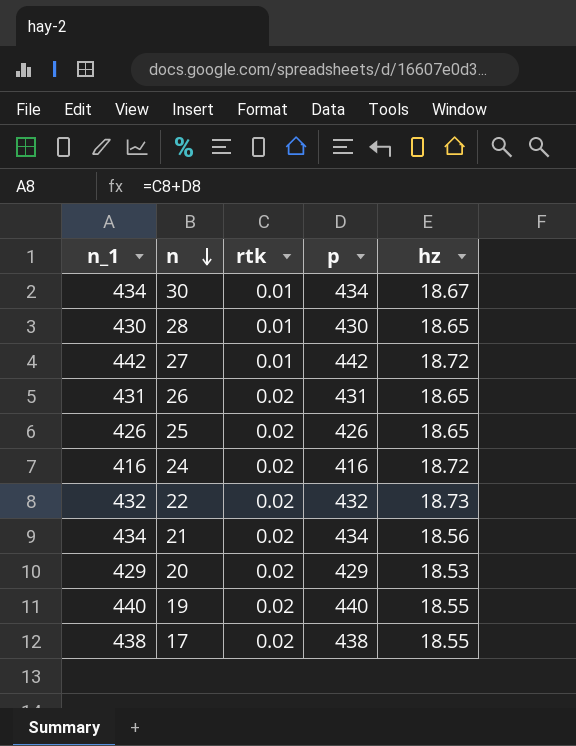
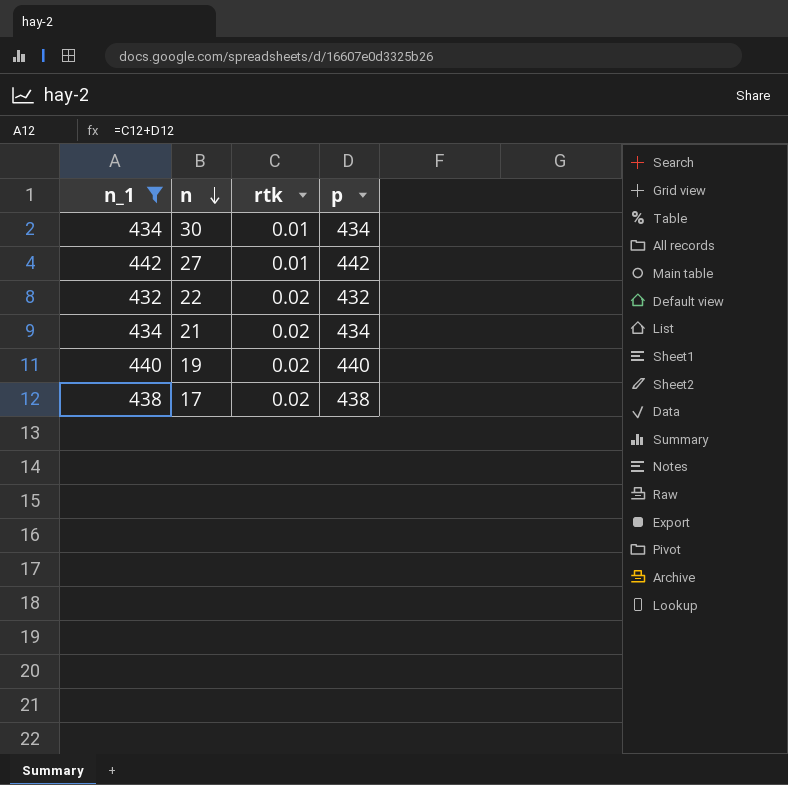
filter: none -> n_1 >= 432
column hz | position: 5 -> none

